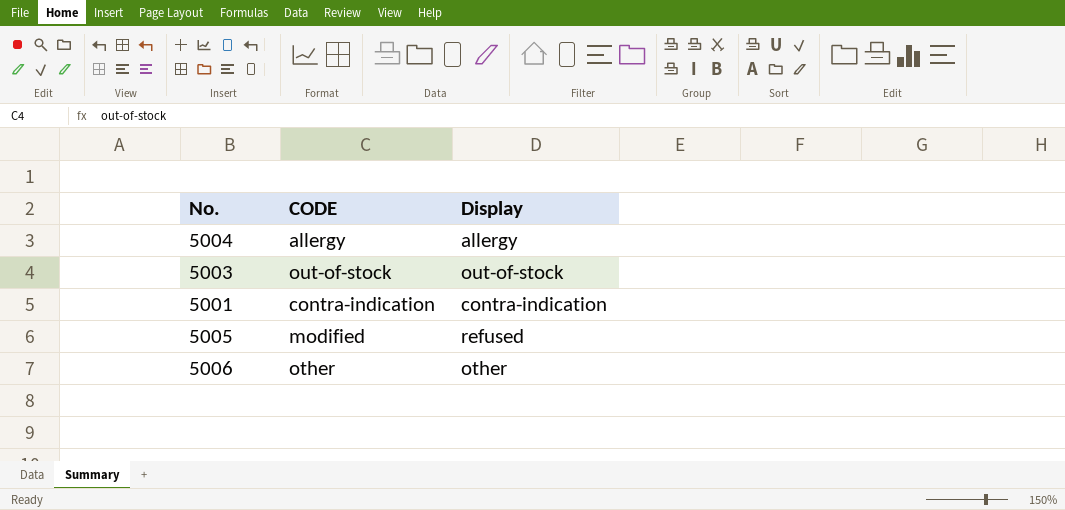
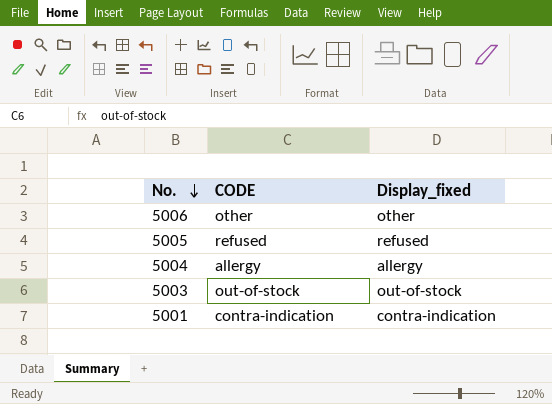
row order: none -> No. descending
column name: Display -> Display_fixed
5005 | CODE: modified -> refused

